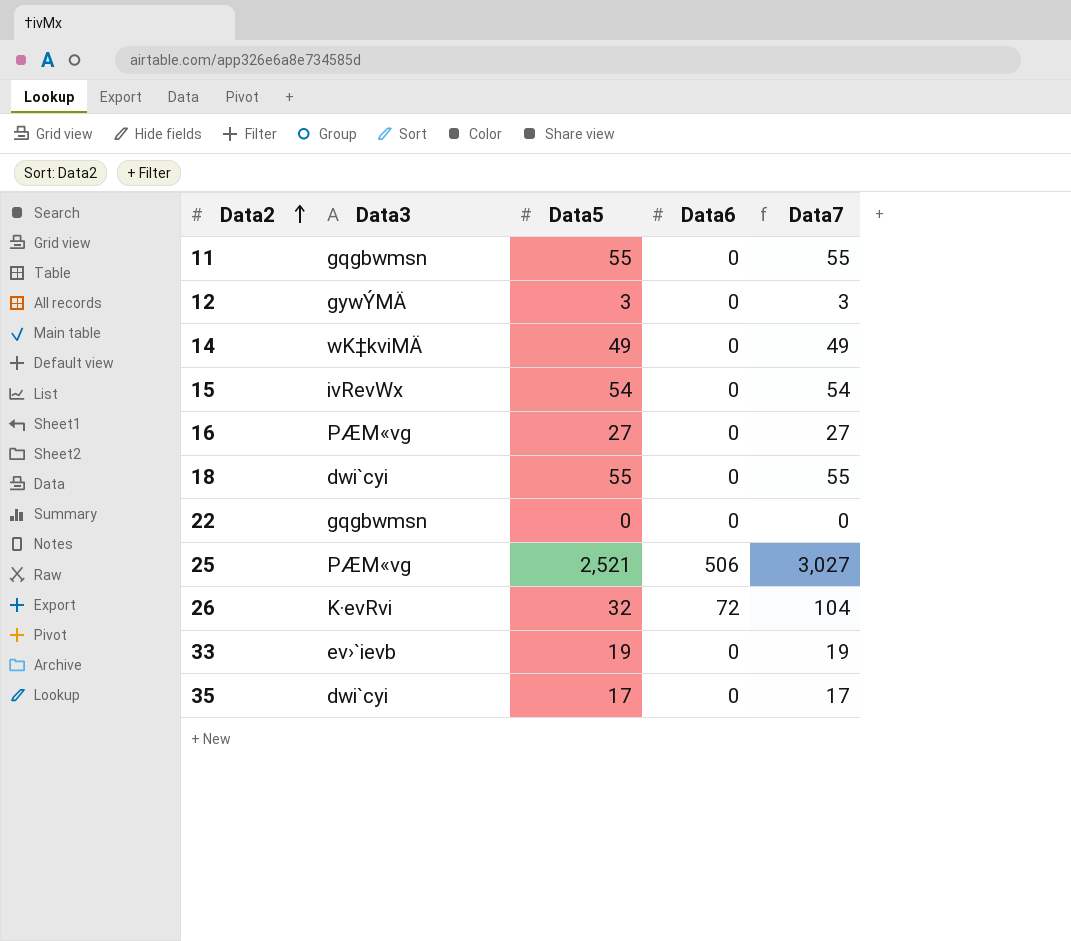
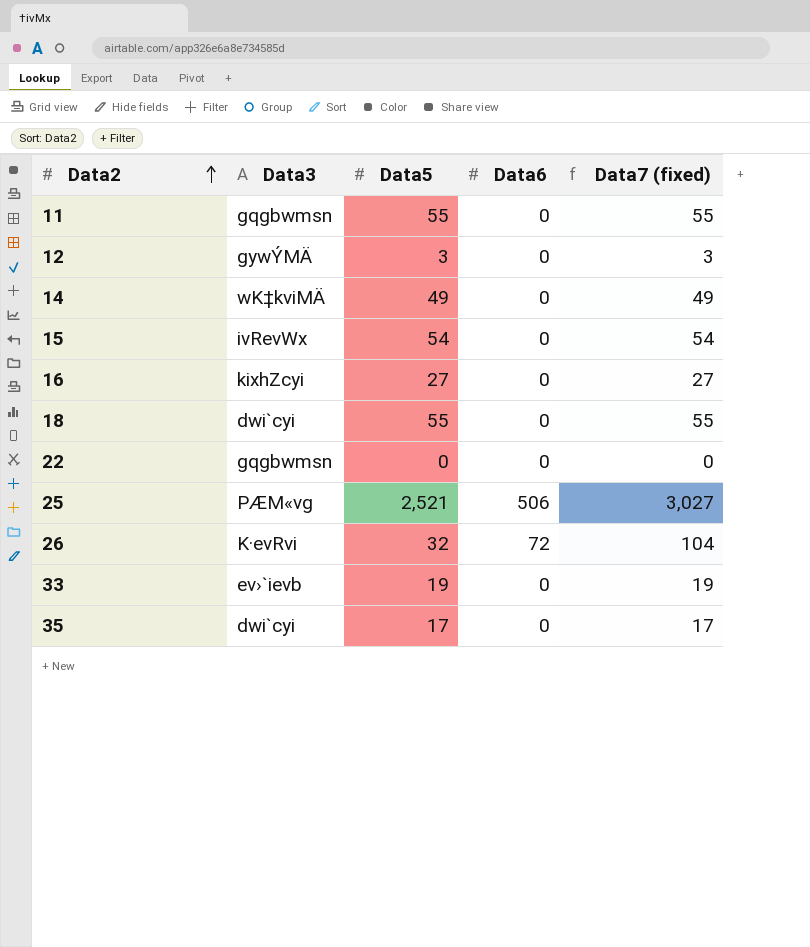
column name: Data7 -> Data7 (fixed)
16 | Data3: PÆM«vg -> kixhZcyi

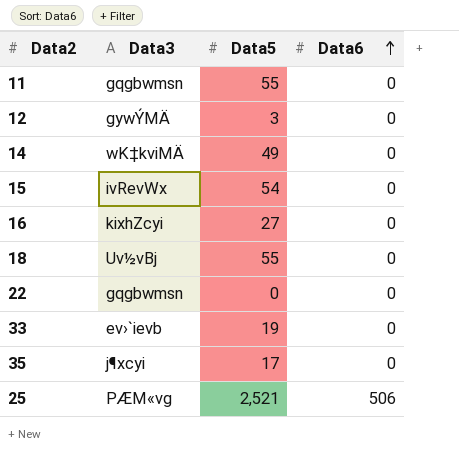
row order: Data2 ascending -> Data6 ascending
column Data7 (fixed) | formula: [Data5] + [Data6] -> none
row 26: K·evRvi | 32 | 72 | 104 -> none
18 | Data3: dwi`cyi -> Uv½vBj
35 | Data3: dwi`cyi -> j¶xcyi

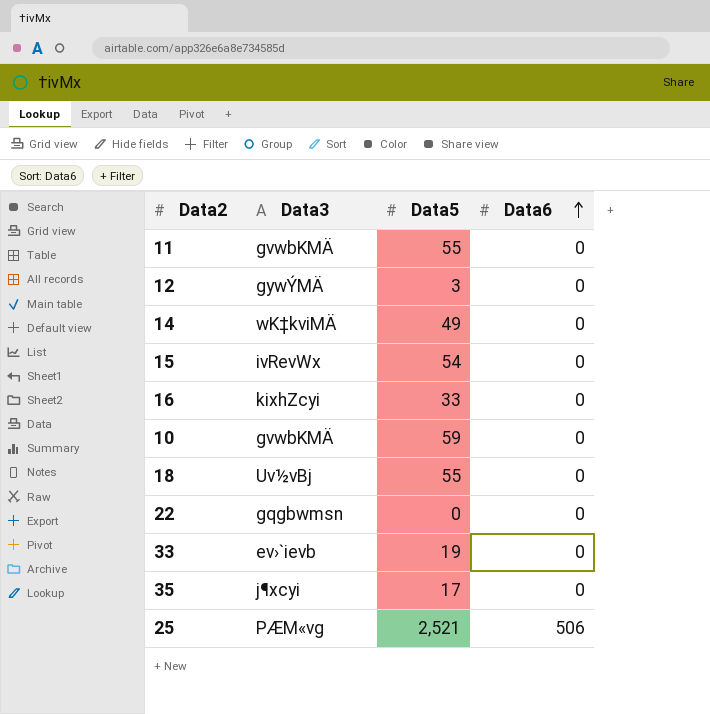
11 | Data3: gqgbwmsn -> gvwbKMÄ
16 | Data5: 27 -> 33
row 10: none -> gvwbKMÄ | 59 | 0

